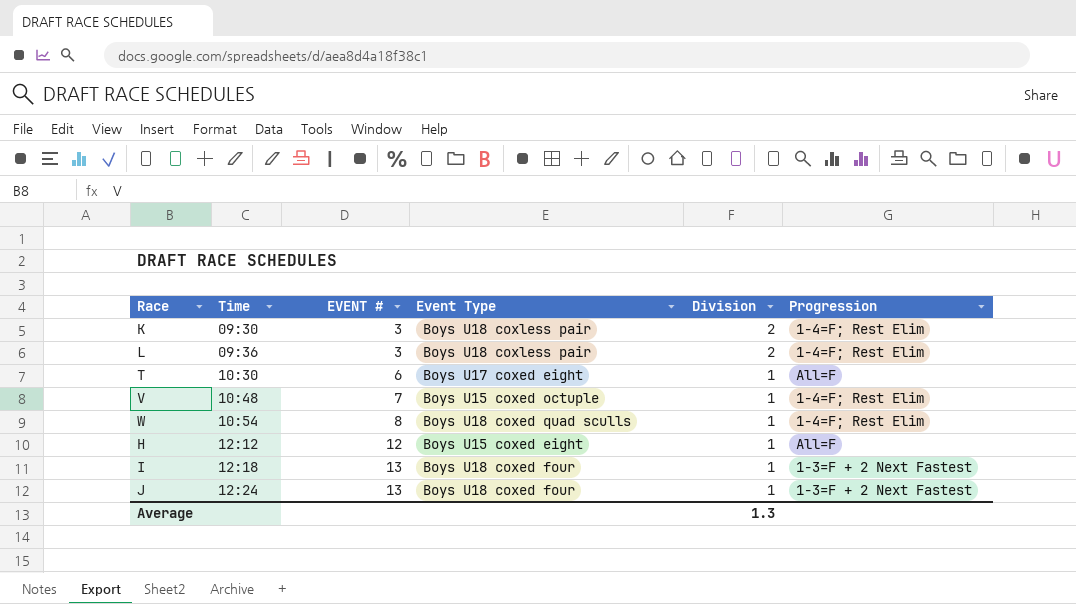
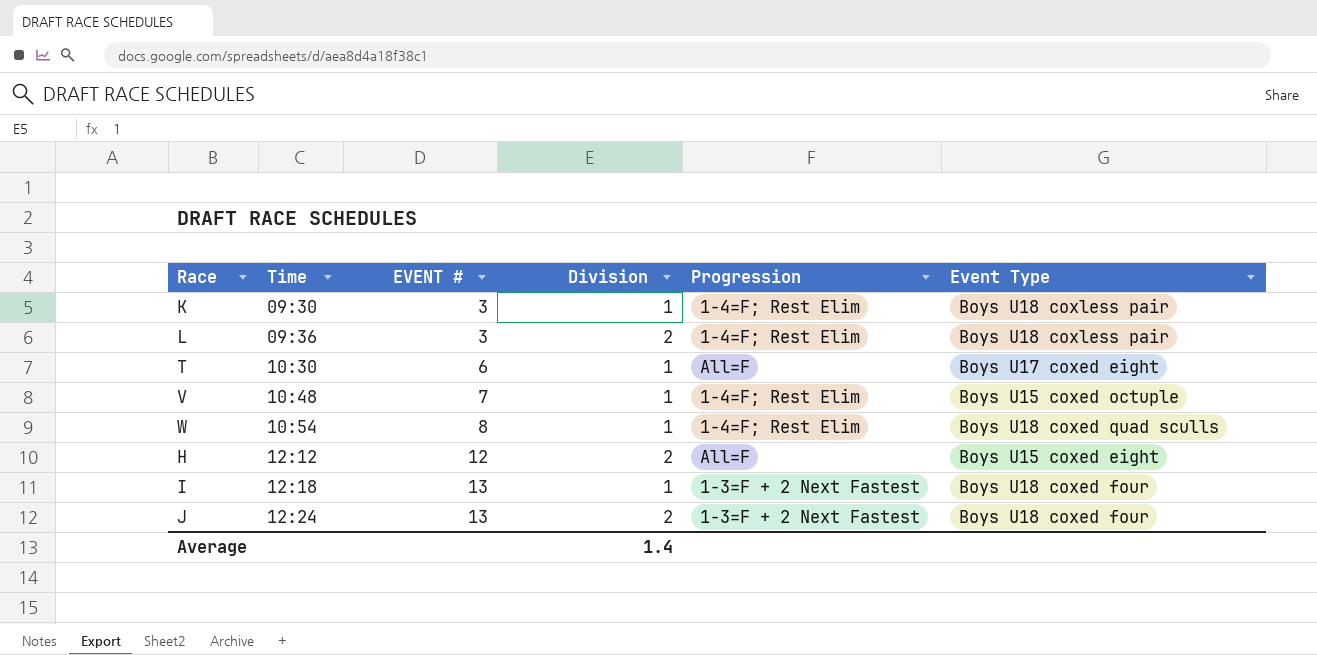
column Event Type | position: 4 -> 6
K | Division: 2 -> 1
H | Division: 1 -> 2
J | Division: 1 -> 2
Average | Division: 1.3 -> 1.4

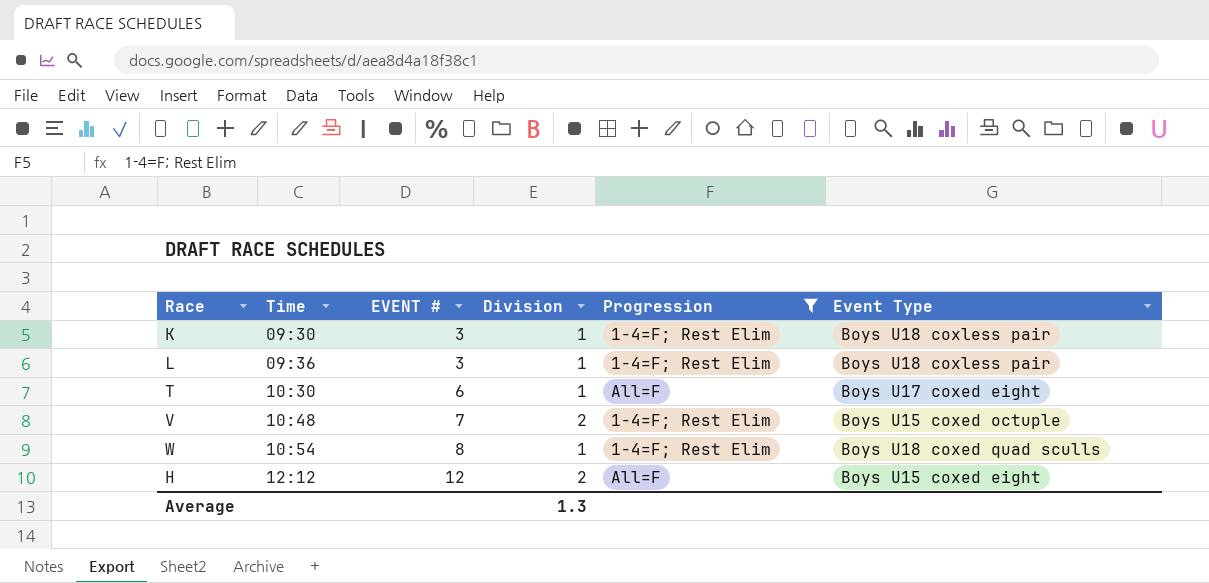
filter: none -> Progression != 1-3=F + 2 Next Fastest
L | Division: 2 -> 1
V | Division: 1 -> 2
Average | Division: 1.4 -> 1.3

